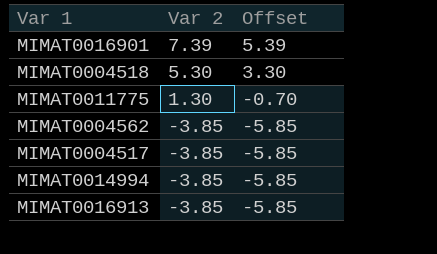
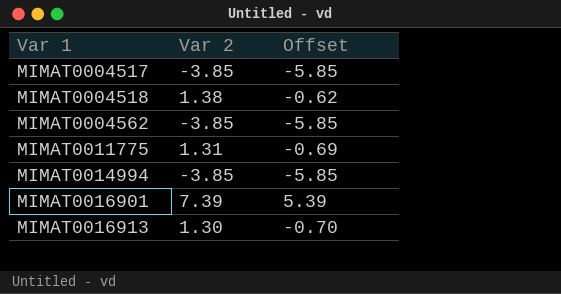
row order: Var 2 descending -> Var 1 ascending
MIMAT0004518 | Var 2: 5.30 -> 1.38
MIMAT0004518 | Offset: 3.30 -> -0.62
MIMAT0011775 | Var 2: 1.30 -> 1.31
MIMAT0011775 | Offset: -0.70 -> -0.69
MIMAT0016913 | Var 2: -3.85 -> 1.30
MIMAT0016913 | Offset: -5.85 -> -0.70

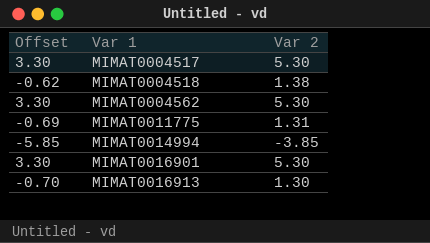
column Offset | position: 3 -> 1
MIMAT0004517 | Offset: -5.85 -> 3.30
MIMAT0004517 | Var 2: -3.85 -> 5.30
MIMAT0004562 | Offset: -5.85 -> 3.30
MIMAT0004562 | Var 2: -3.85 -> 5.30
MIMAT0016901 | Offset: 5.39 -> 3.30
MIMAT0016901 | Var 2: 7.39 -> 5.30

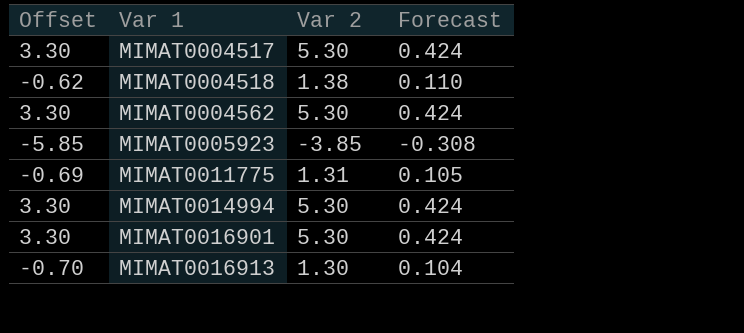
column Forecast | formula: none -> [Var 2] * 0.08
row MIMAT0005923: none -> -5.85 | -3.85 | -0.308
MIMAT0014994 | Offset: -5.85 -> 3.30
MIMAT0014994 | Var 2: -3.85 -> 5.30

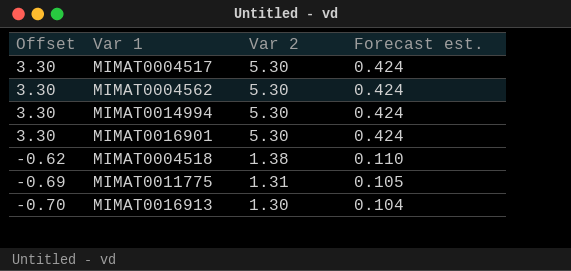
row order: Var 1 ascending -> Offset descending
column name: Forecast -> Forecast est.
row MIMAT0005923: -5.85 | -3.85 | -0.308 -> none

